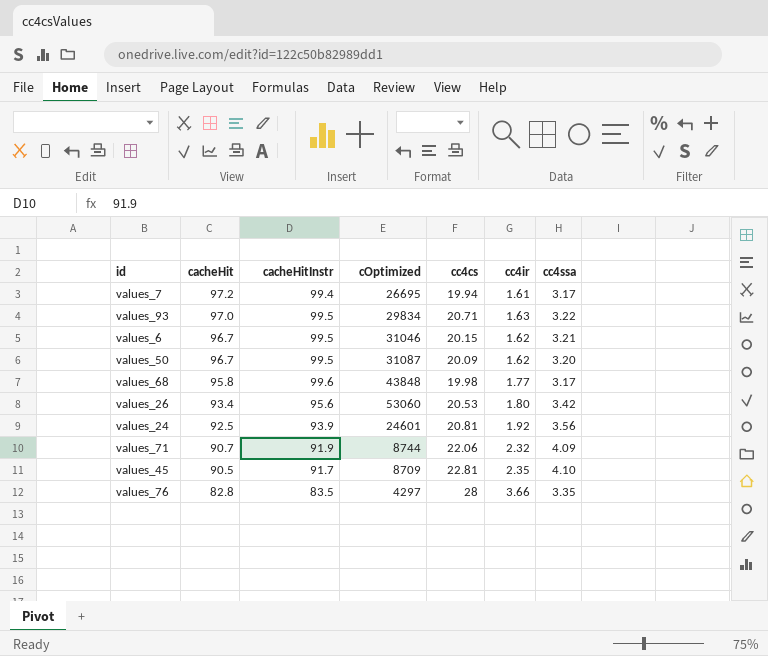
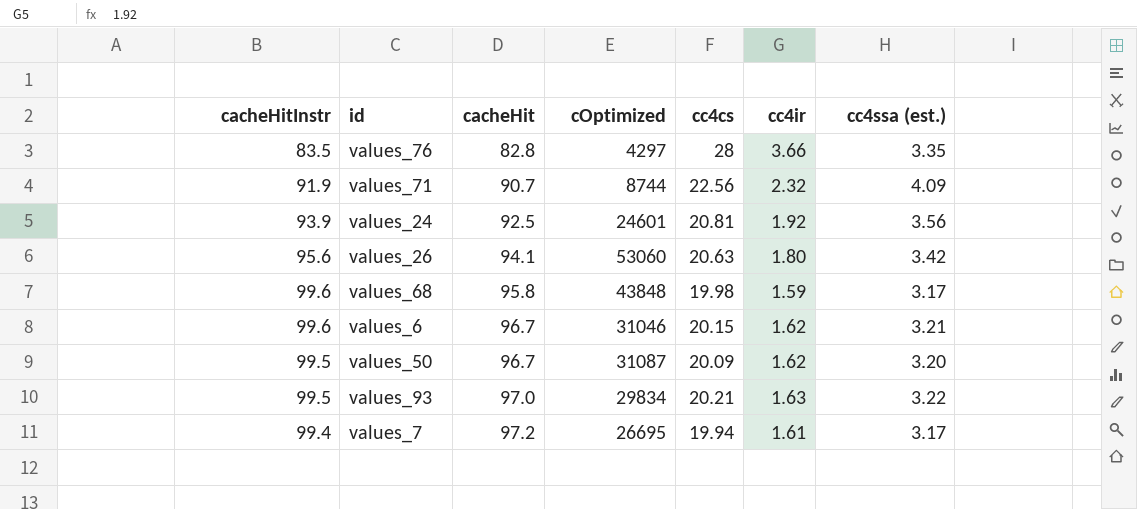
row order: cacheHit descending -> cacheHit ascending
column cacheHitInstr | position: 3 -> 1
column name: cc4ssa -> cc4ssa (est.)
row values_45: 90.5 | 91.7 | 8709 | 22.81 | 2.35 | 4.10 -> none
values_71 | cc4cs: 22.06 -> 22.56
values_26 | cacheHit: 93.4 -> 94.1
values_26 | cc4cs: 20.53 -> 20.63
values_68 | cc4ir: 1.77 -> 1.59
values_6 | cacheHitInstr: 99.5 -> 99.6
values_93 | cc4cs: 20.71 -> 20.21

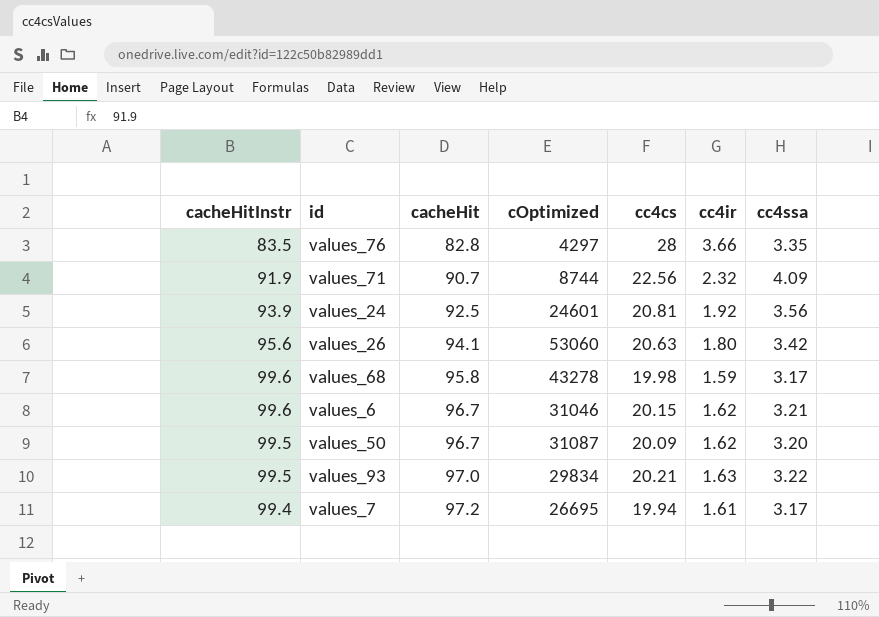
column name: cc4ssa (est.) -> cc4ssa
values_68 | cOptimized: 43848 -> 43278

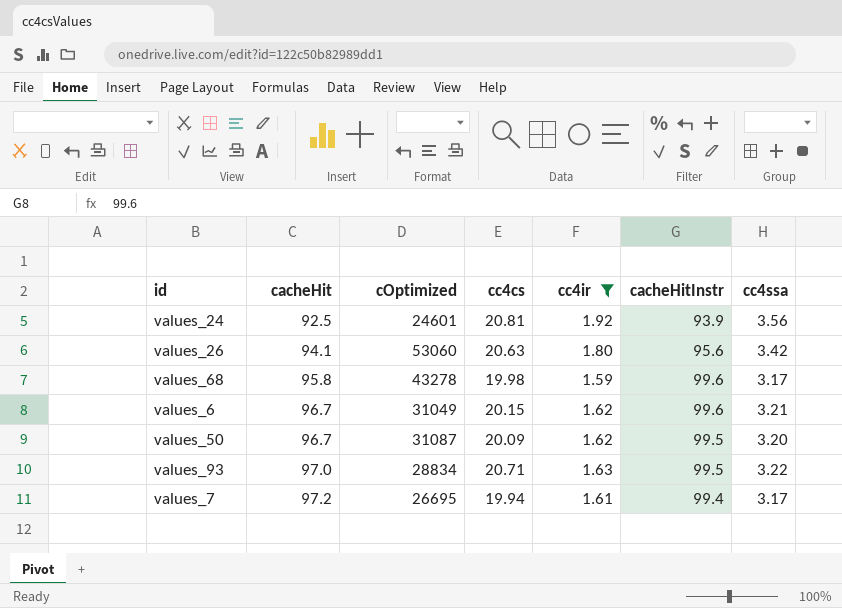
filter: none -> cc4ir <= 1.92
column cacheHitInstr | position: 1 -> 6
values_6 | cOptimized: 31046 -> 31049
values_93 | cOptimized: 29834 -> 28834
values_93 | cc4cs: 20.21 -> 20.71

